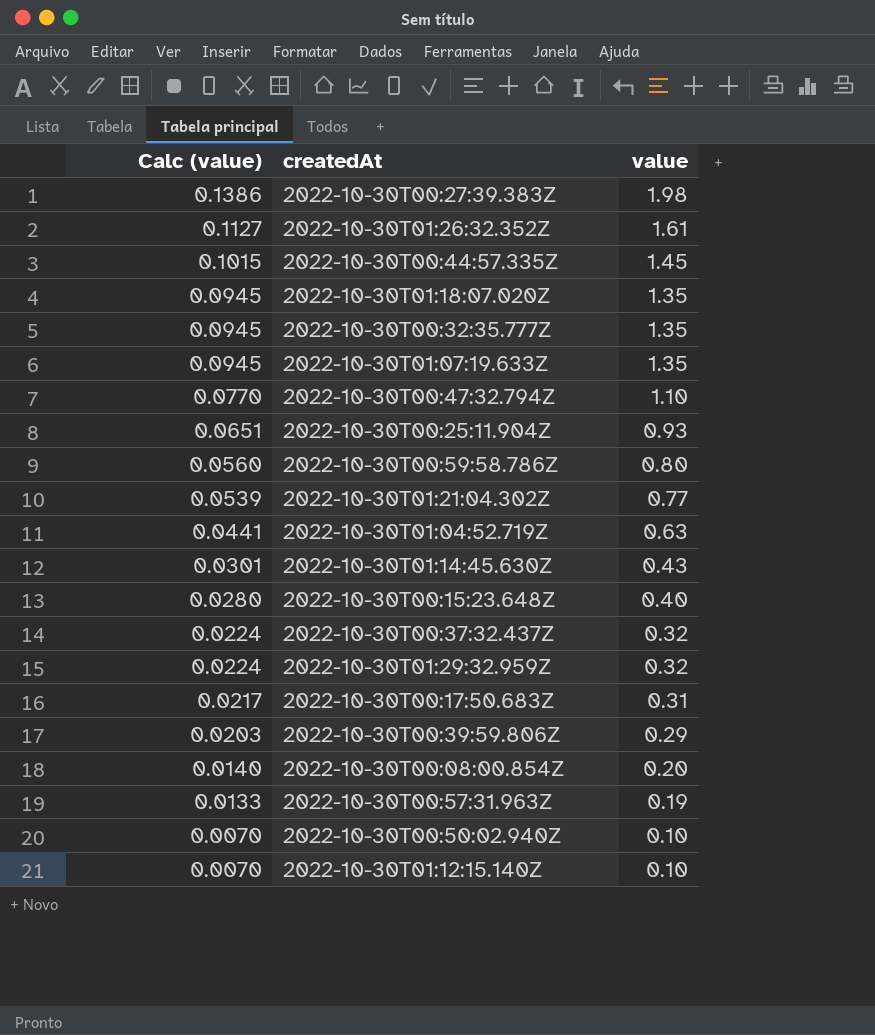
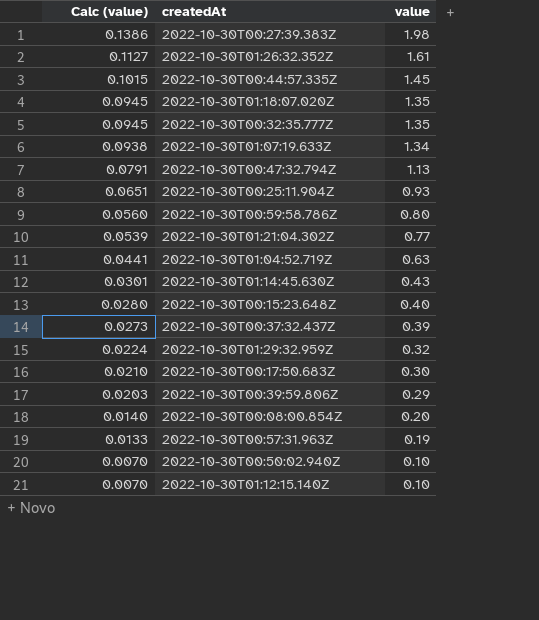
2022-10-30T01:07:19.633Z | Calc (value): 0.0945 -> 0.0938
2022-10-30T01:07:19.633Z | value: 1.35 -> 1.34
2022-10-30T00:47:32.794Z | Calc (value): 0.0770 -> 0.0791
2022-10-30T00:47:32.794Z | value: 1.10 -> 1.13
2022-10-30T00:37:32.437Z | Calc (value): 0.0224 -> 0.0273
2022-10-30T00:37:32.437Z | value: 0.32 -> 0.39
2022-10-30T00:17:50.683Z | Calc (value): 0.0217 -> 0.0210
2022-10-30T00:17:50.683Z | value: 0.31 -> 0.30

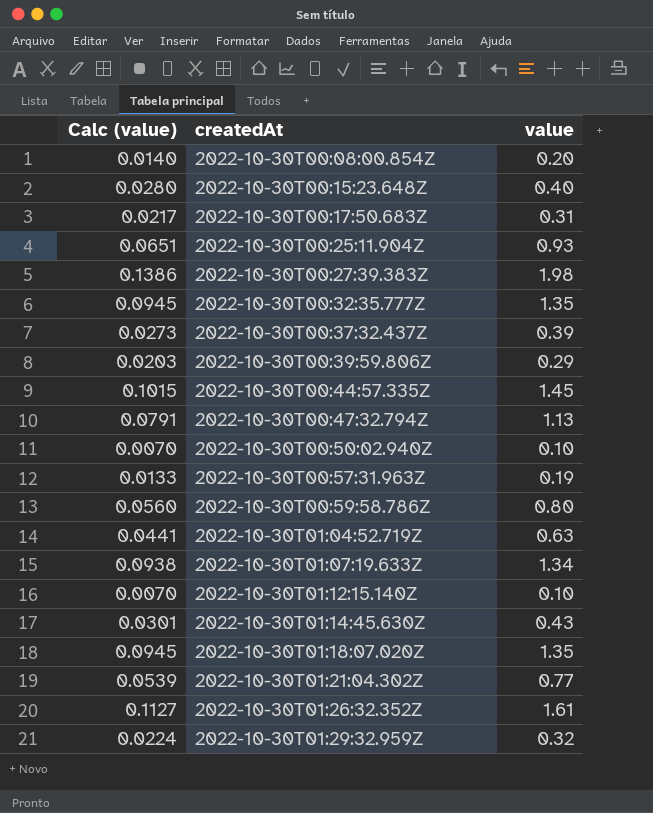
row order: Calc (value) descending -> createdAt ascending
2022-10-30T00:17:50.683Z | Calc (value): 0.0210 -> 0.0217
2022-10-30T00:17:50.683Z | value: 0.30 -> 0.31

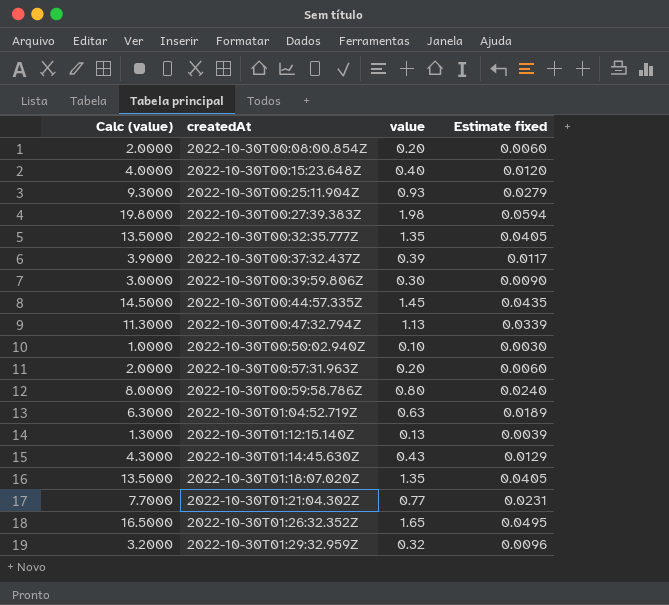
column Calc (value) | formula: [value] * 0.07 -> [value] * 10
column Estimate fixed | formula: none -> [value] * 0.03
row 2022-10-30T00:17:50.683Z: 0.0217 | 0.31 -> none
row 2022-10-30T01:07:19.633Z: 0.0938 | 1.34 -> none
2022-10-30T00:39:59.806Z | value: 0.29 -> 0.30
2022-10-30T00:57:31.963Z | value: 0.19 -> 0.20
2022-10-30T01:12:15.140Z | value: 0.10 -> 0.13
2022-10-30T01:26:32.352Z | value: 1.61 -> 1.65

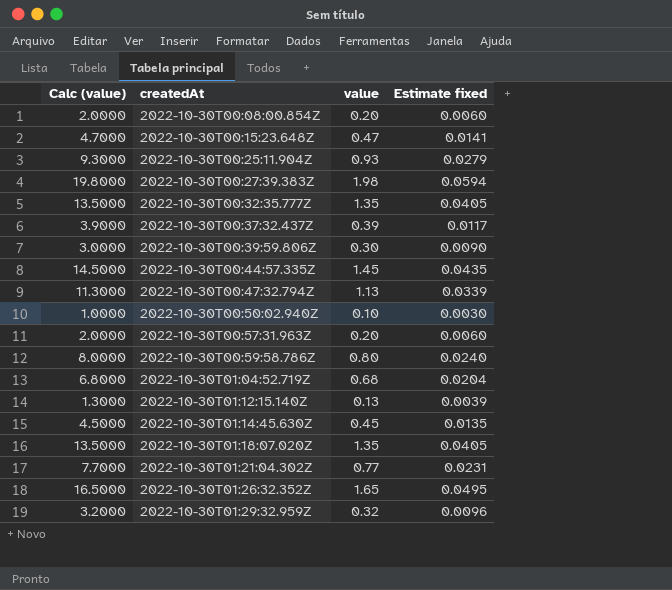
2022-10-30T00:15:23.648Z | Calc (value): 4.0000 -> 4.7000
2022-10-30T00:15:23.648Z | value: 0.40 -> 0.47
2022-10-30T00:15:23.648Z | Estimate fixed: 0.0120 -> 0.0141
2022-10-30T01:04:52.719Z | Calc (value): 6.3000 -> 6.8000
2022-10-30T01:04:52.719Z | value: 0.63 -> 0.68
2022-10-30T01:04:52.719Z | Estimate fixed: 0.0189 -> 0.0204
2022-10-30T01:14:45.630Z | Calc (value): 4.3000 -> 4.5000
2022-10-30T01:14:45.630Z | value: 0.43 -> 0.45
2022-10-30T01:14:45.630Z | Estimate fixed: 0.0129 -> 0.0135

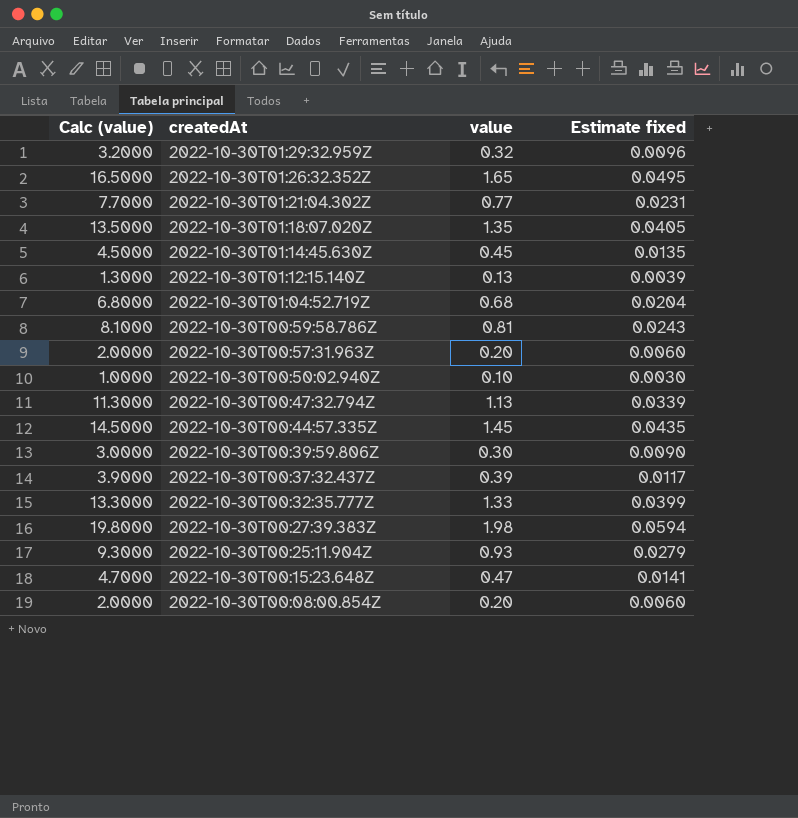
row order: createdAt ascending -> createdAt descending
2022-10-30T00:59:58.786Z | Calc (value): 8.0000 -> 8.1000
2022-10-30T00:59:58.786Z | value: 0.80 -> 0.81
2022-10-30T00:59:58.786Z | Estimate fixed: 0.0240 -> 0.0243
2022-10-30T00:32:35.777Z | Calc (value): 13.5000 -> 13.3000
2022-10-30T00:32:35.777Z | value: 1.35 -> 1.33
2022-10-30T00:32:35.777Z | Estimate fixed: 0.0405 -> 0.0399

